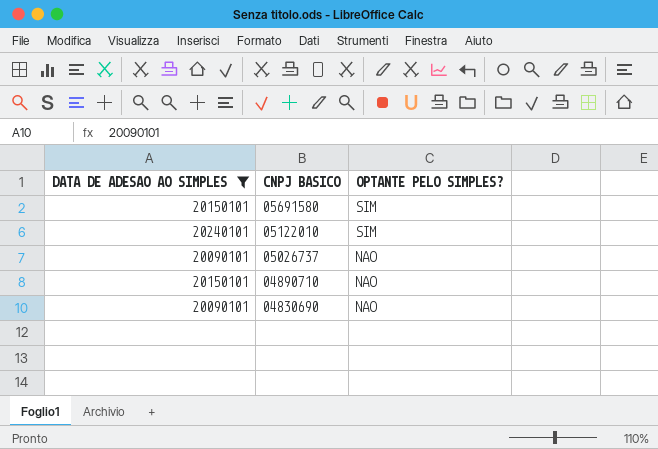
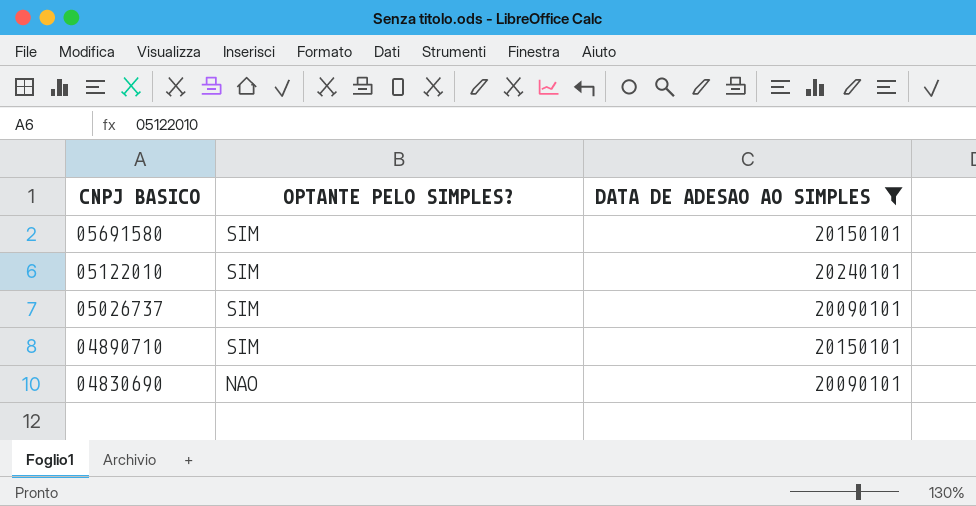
column DATA DE ADESAO AO SIMPLES | position: 1 -> 3
05026737 | OPTANTE PELO SIMPLES?: NAO -> SIM
04890710 | OPTANTE PELO SIMPLES?: NAO -> SIM

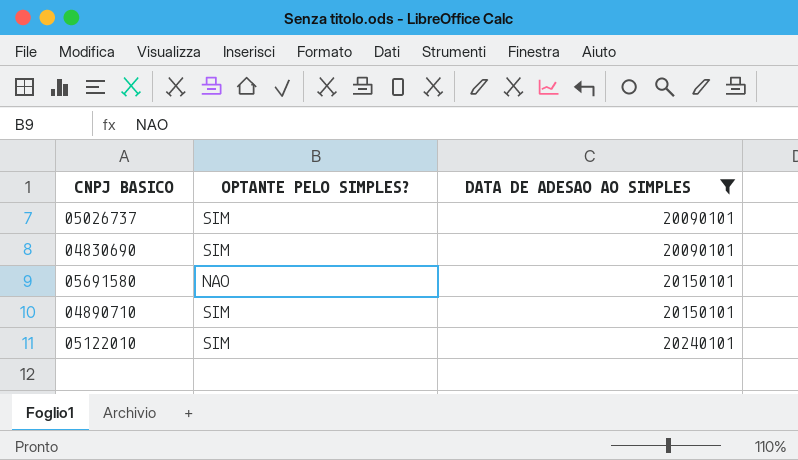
row order: CNPJ BASICO descending -> DATA DE ADESAO AO SIMPLES ascending
04830690 | OPTANTE PELO SIMPLES?: NAO -> SIM
05691580 | OPTANTE PELO SIMPLES?: SIM -> NAO

